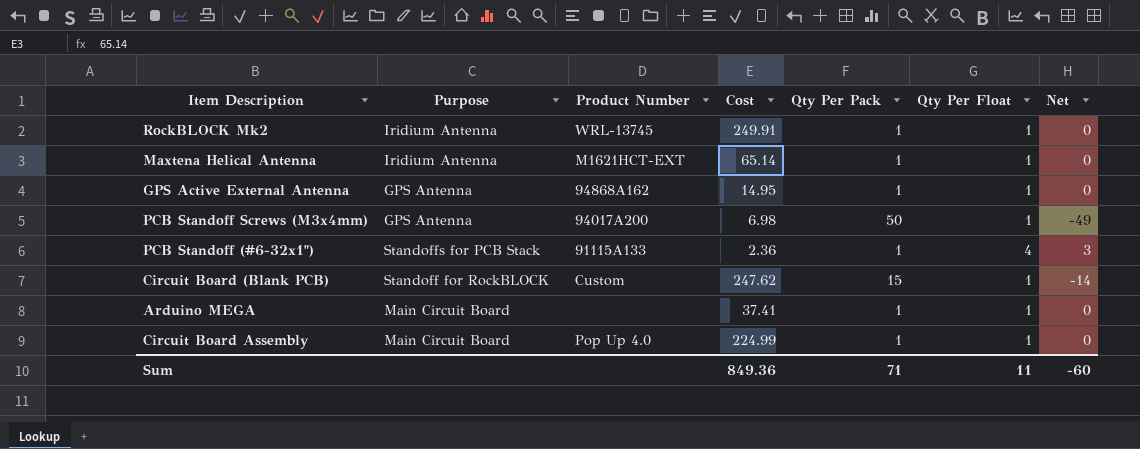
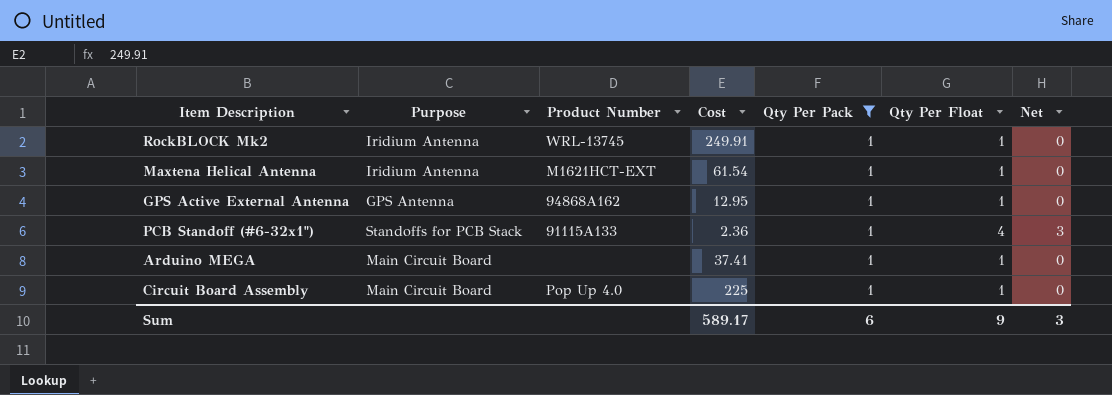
filter: none -> Qty Per Pack = 1
Maxtena Helical Antenna | Cost: 65.14 -> 61.54
GPS Active External Antenna | Cost: 14.95 -> 12.95
Circuit Board Assembly | Cost: 224.99 -> 225
Sum | Cost: 849.36 -> 589.17
Sum | Qty Per Pack: 71 -> 6
Sum | Qty Per Float: 11 -> 9
Sum | Net: -60 -> 3

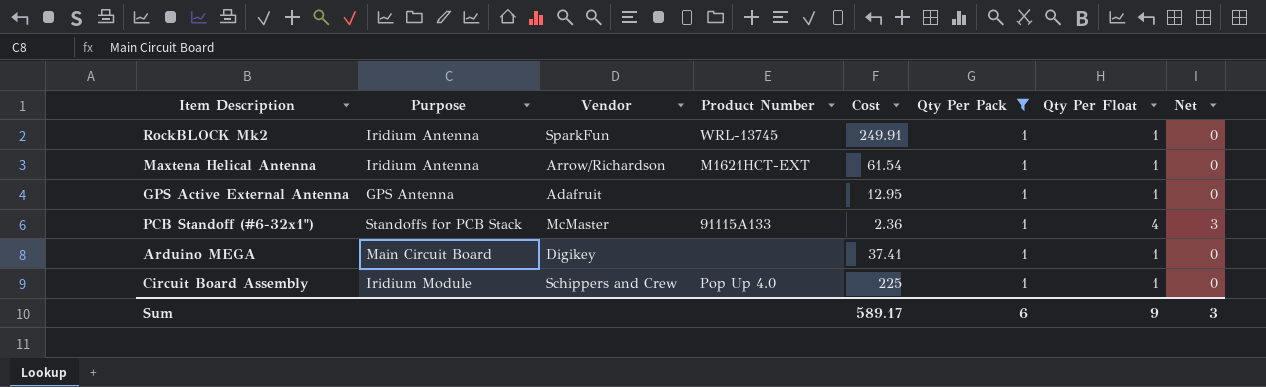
column Vendor | position: none -> 3
GPS Active External Antenna | Product Number: 94868A162 -> none
Circuit Board Assembly | Purpose: Main Circuit Board -> Iridium Module

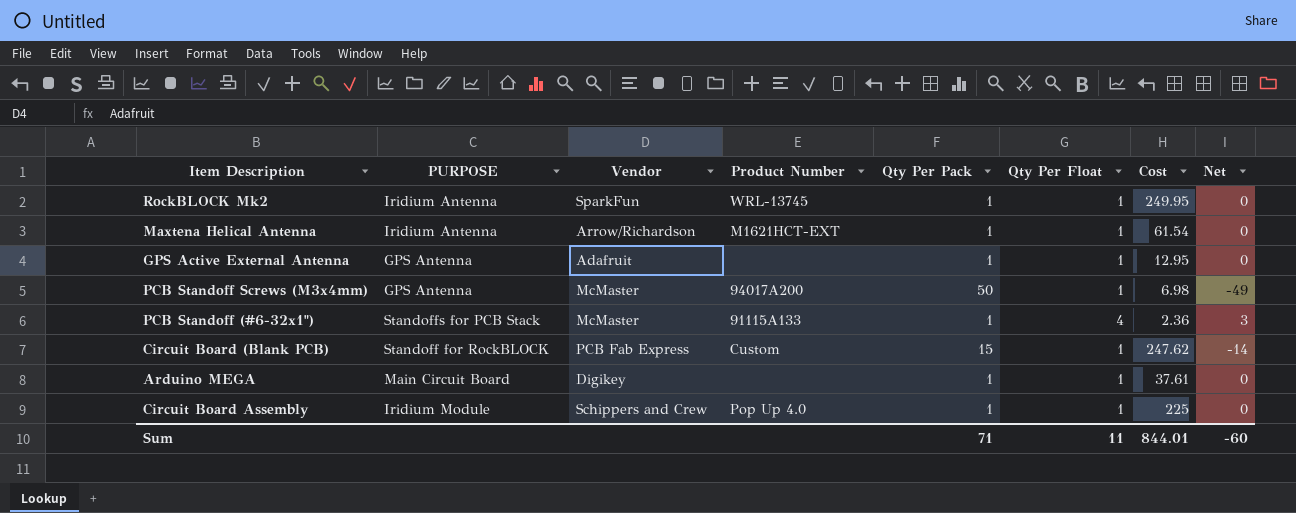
filter: Qty Per Pack = 1 -> none
column name: Purpose -> PURPOSE
column Cost | position: 5 -> 7
RockBLOCK Mk2 | Cost: 249.91 -> 249.95
Arduino MEGA | Cost: 37.41 -> 37.61
Sum | Qty Per Pack: 6 -> 71
Sum | Qty Per Float: 9 -> 11
Sum | Cost: 589.17 -> 844.01
Sum | Net: 3 -> -60

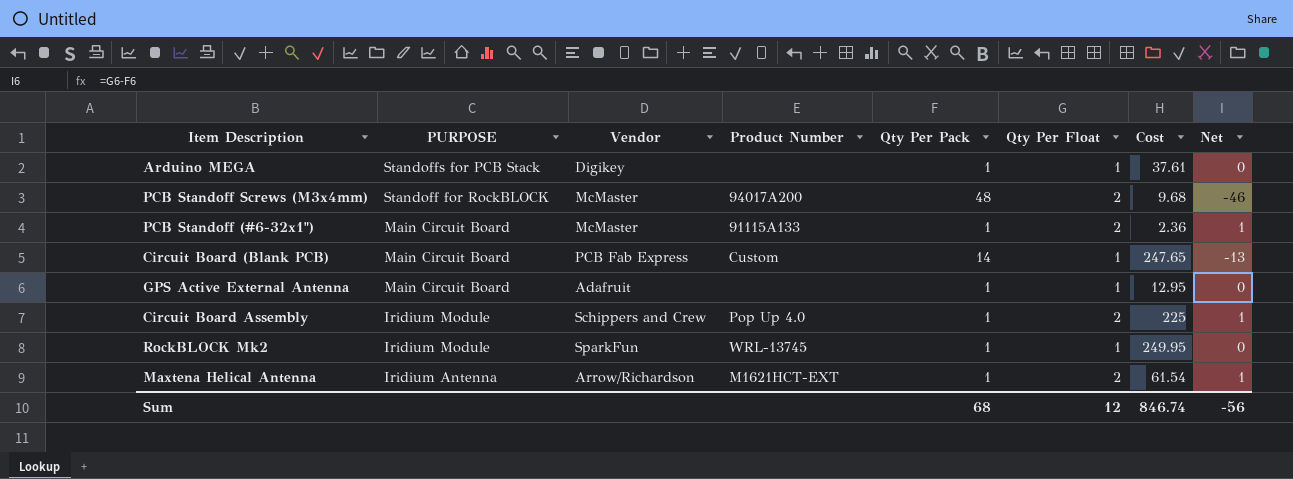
row order: none -> PURPOSE descending
Arduino MEGA | PURPOSE: Main Circuit Board -> Standoffs for PCB Stack
PCB Standoff Screws (M3x4mm) | PURPOSE: GPS Antenna -> Standoff for RockBLOCK
PCB Standoff Screws (M3x4mm) | Qty Per Pack: 50 -> 48
PCB Standoff Screws (M3x4mm) | Qty Per Float: 1 -> 2
PCB Standoff Screws (M3x4mm) | Cost: 6.98 -> 9.68
PCB Standoff Screws (M3x4mm) | Net: -49 -> -46
PCB Standoff (#6-32x1") | PURPOSE: Standoffs for PCB Stack -> Main Circuit Board
PCB Standoff (#6-32x1") | Qty Per Float: 4 -> 2
PCB Standoff (#6-32x1") | Net: 3 -> 1
Circuit Board (Blank PCB) | PURPOSE: Standoff for RockBLOCK -> Main Circuit Board
Circuit Board (Blank PCB) | Qty Per Pack: 15 -> 14
Circuit Board (Blank PCB) | Cost: 247.62 -> 247.65
Circuit Board (Blank PCB) | Net: -14 -> -13
GPS Active External Antenna | PURPOSE: GPS Antenna -> Main Circuit Board
Circuit Board Assembly | Qty Per Float: 1 -> 2
Circuit Board Assembly | Net: 0 -> 1
RockBLOCK Mk2 | PURPOSE: Iridium Antenna -> Iridium Module
Maxtena Helical Antenna | Qty Per Float: 1 -> 2
Maxtena Helical Antenna | Net: 0 -> 1
Sum | Qty Per Pack: 71 -> 68
Sum | Qty Per Float: 11 -> 12
Sum | Cost: 844.01 -> 846.74
Sum | Net: -60 -> -56

